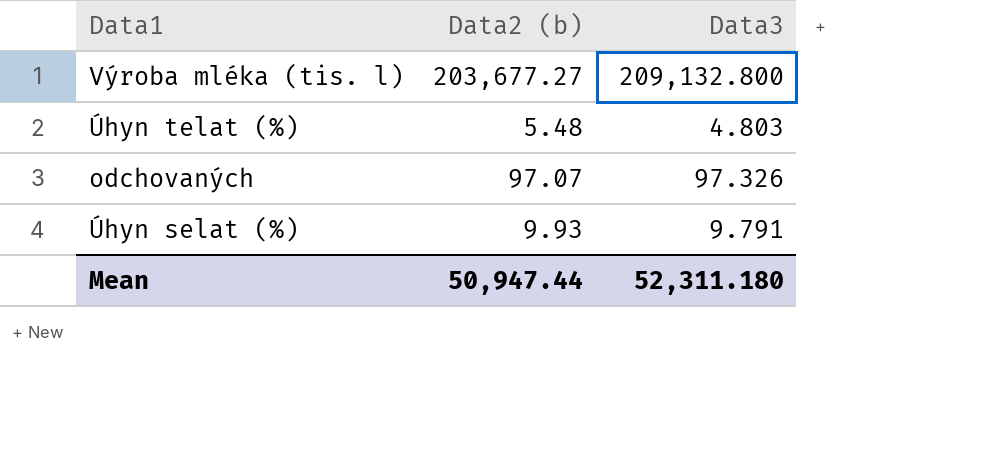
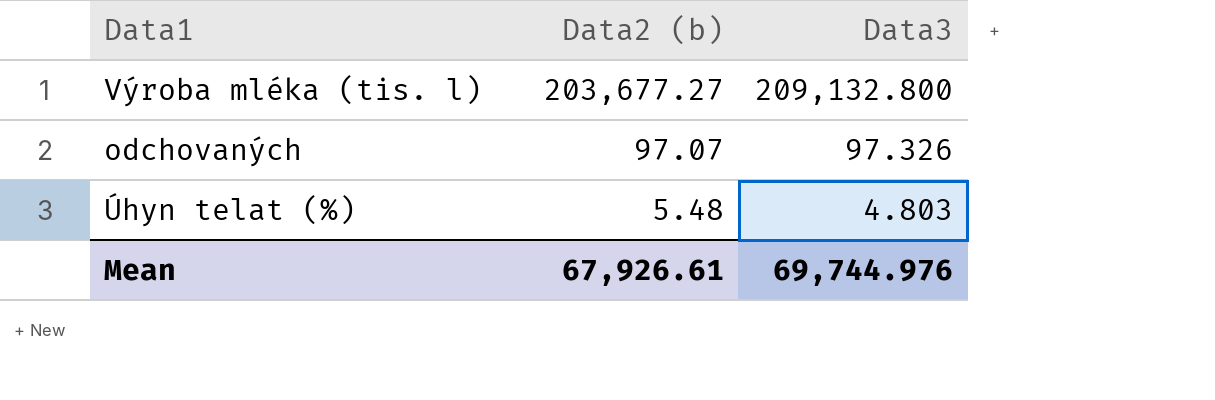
row order: none -> Data2 (b) descending
row Úhyn selat (%): 9.93 | 9.791 -> none
Mean | Data2 (b): 50,947.44 -> 67,926.61
Mean | Data3: 52,311.180 -> 69,744.976

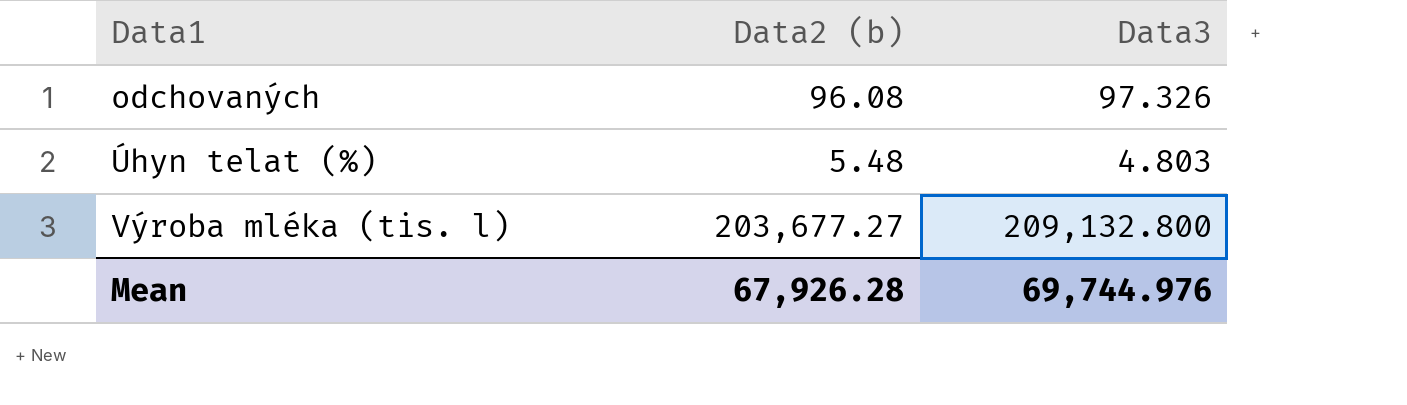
row order: Data2 (b) descending -> Data1 ascending
odchovaných | Data2 (b): 97.07 -> 96.08
Mean | Data2 (b): 67,926.61 -> 67,926.28

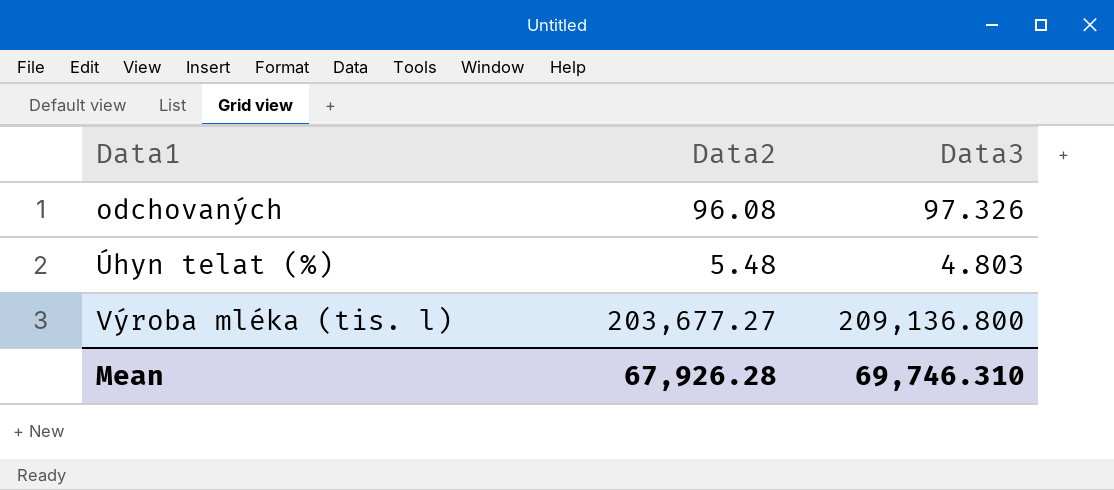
column name: Data2 (b) -> Data2
Výroba mléka (tis. l) | Data3: 209,132.800 -> 209,136.800
Mean | Data3: 69,744.976 -> 69,746.310

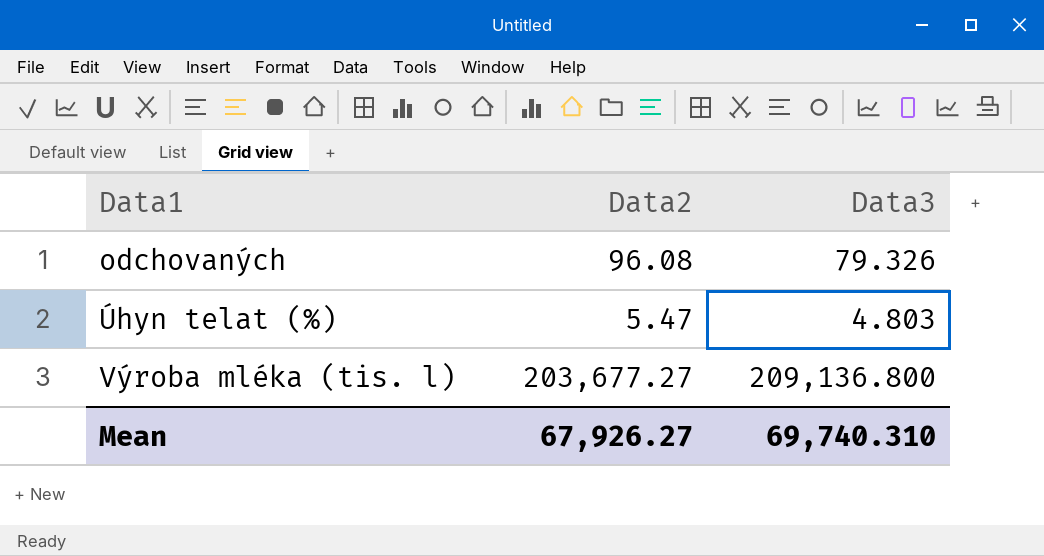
odchovaných | Data3: 97.326 -> 79.326
Úhyn telat (%) | Data2: 5.48 -> 5.47
Mean | Data2: 67,926.28 -> 67,926.27
Mean | Data3: 69,746.310 -> 69,740.310

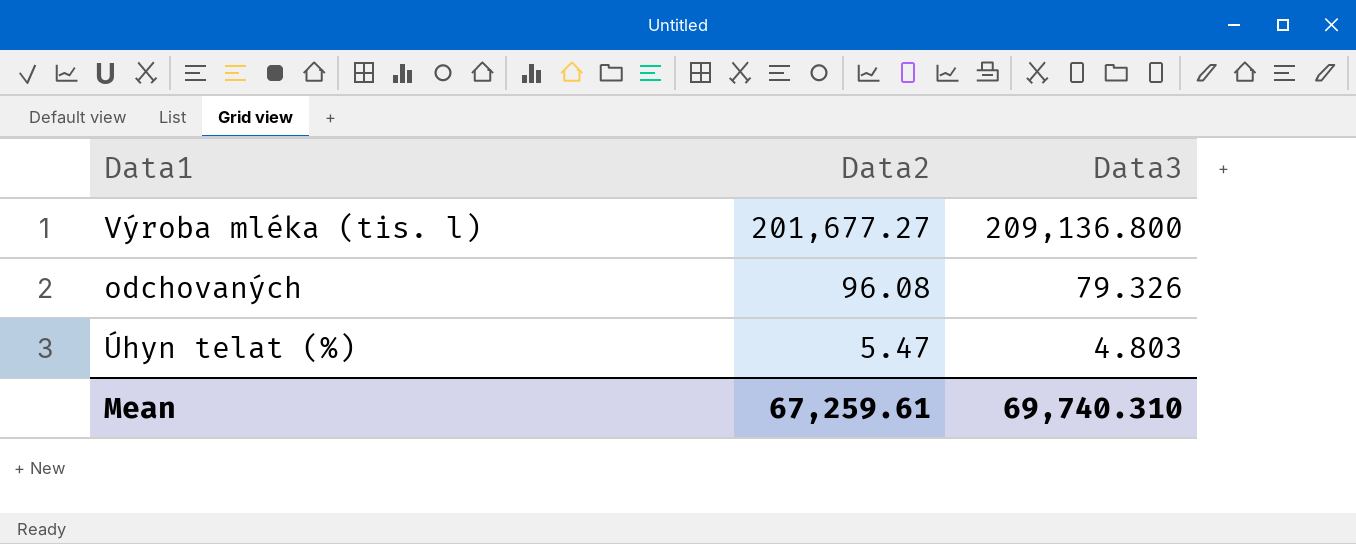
row order: Data1 ascending -> Data2 descending
Výroba mléka (tis. l) | Data2: 203,677.27 -> 201,677.27
Mean | Data2: 67,926.27 -> 67,259.61

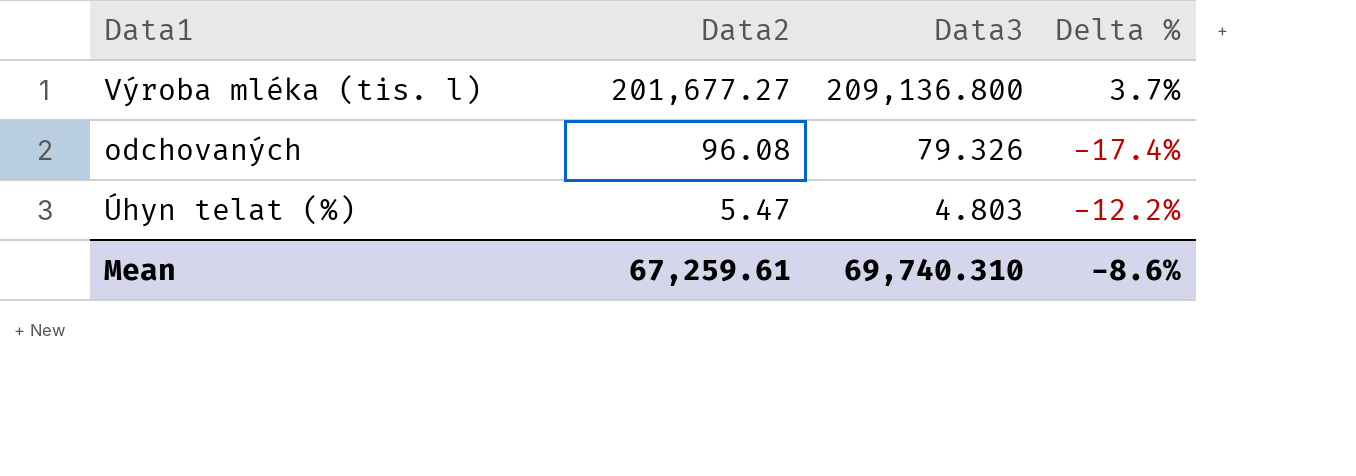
column Delta % | formula: none -> ([Data3] - [Data2]) / [Data2]

